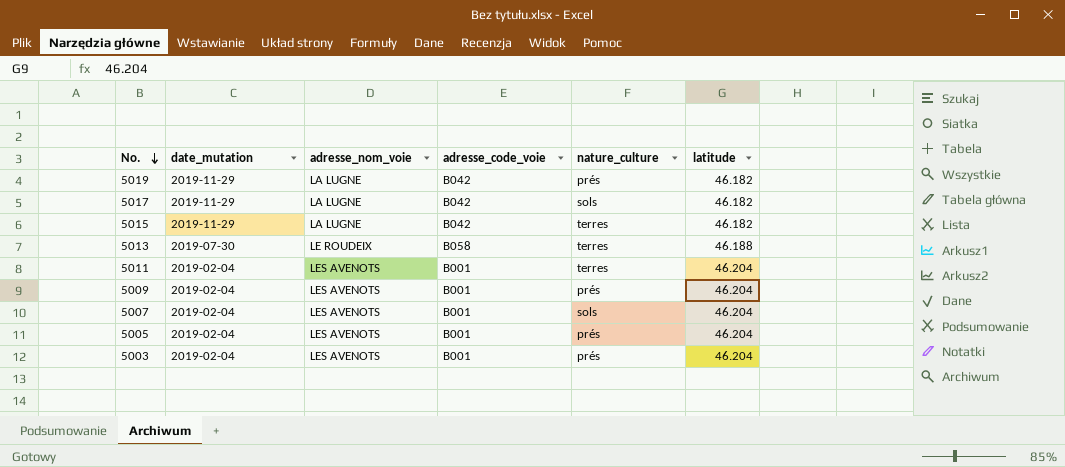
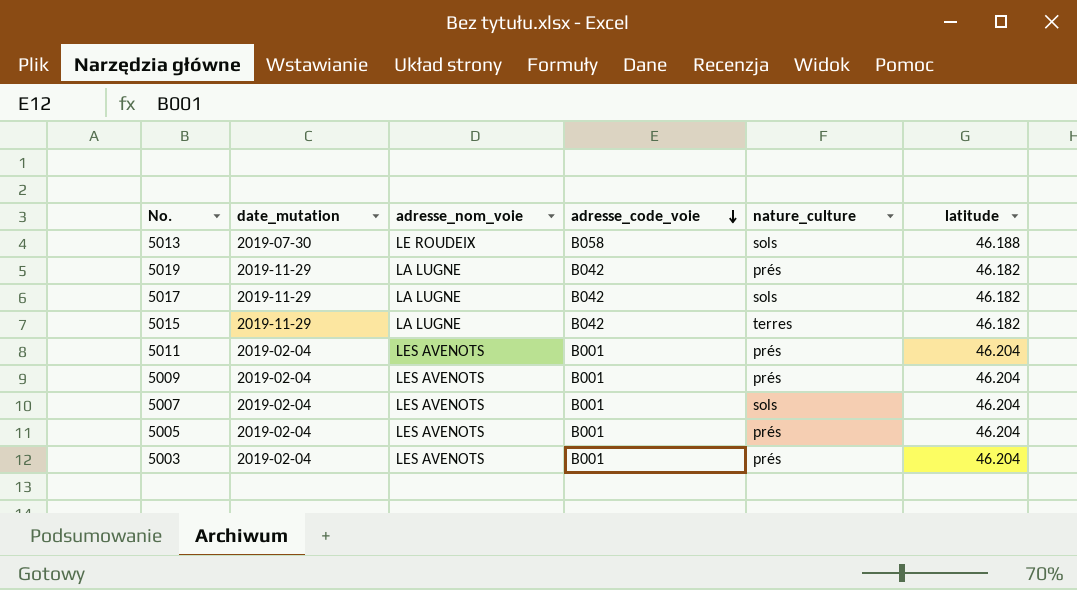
row order: No. descending -> adresse_code_voie descending
5013 | nature_culture: terres -> sols
5011 | nature_culture: terres -> prés

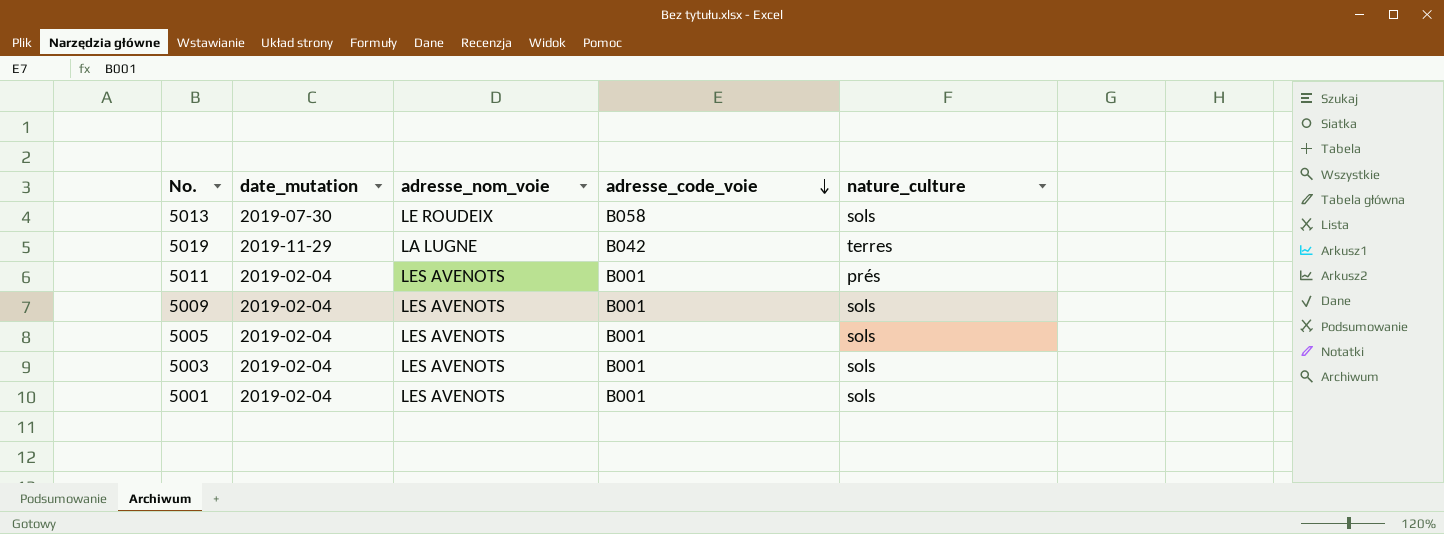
column latitude | position: 6 -> none
row 5017: 2019-11-29 | LA LUGNE | B042 | sols | 46.182 -> none
row 5015: 2019-11-29 | LA LUGNE | B042 | terres | 46.182 -> none
row 5007: 2019-02-04 | LES AVENOTS | B001 | sols | 46.204 -> none
5019 | nature_culture: prés -> terres
5009 | nature_culture: prés -> sols
5005 | nature_culture: prés -> sols
5003 | nature_culture: prés -> sols
row 5001: none -> 2019-02-04 | LES AVENOTS | B001 | sols

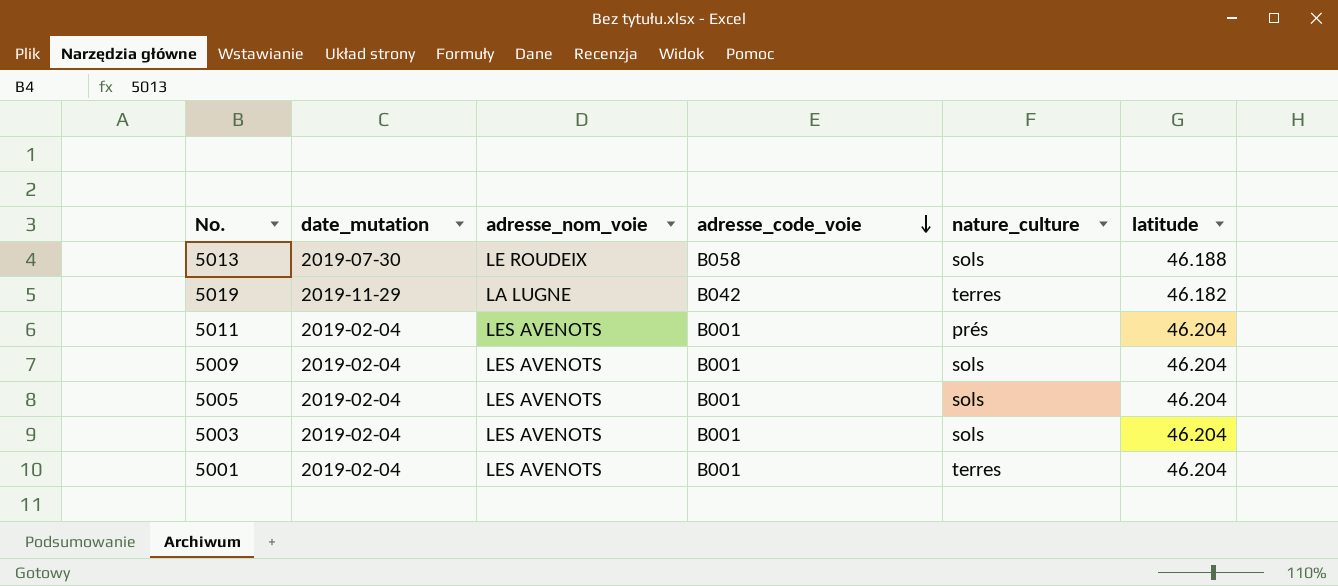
column latitude | position: none -> 6
5001 | nature_culture: sols -> terres

